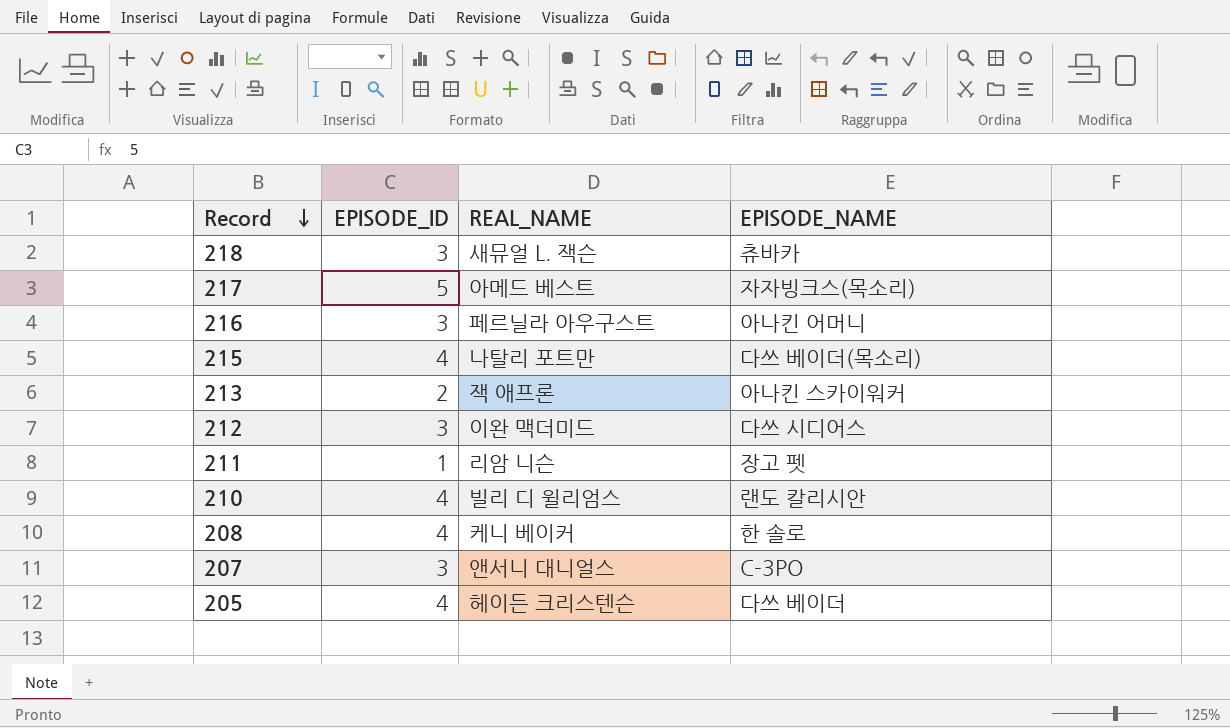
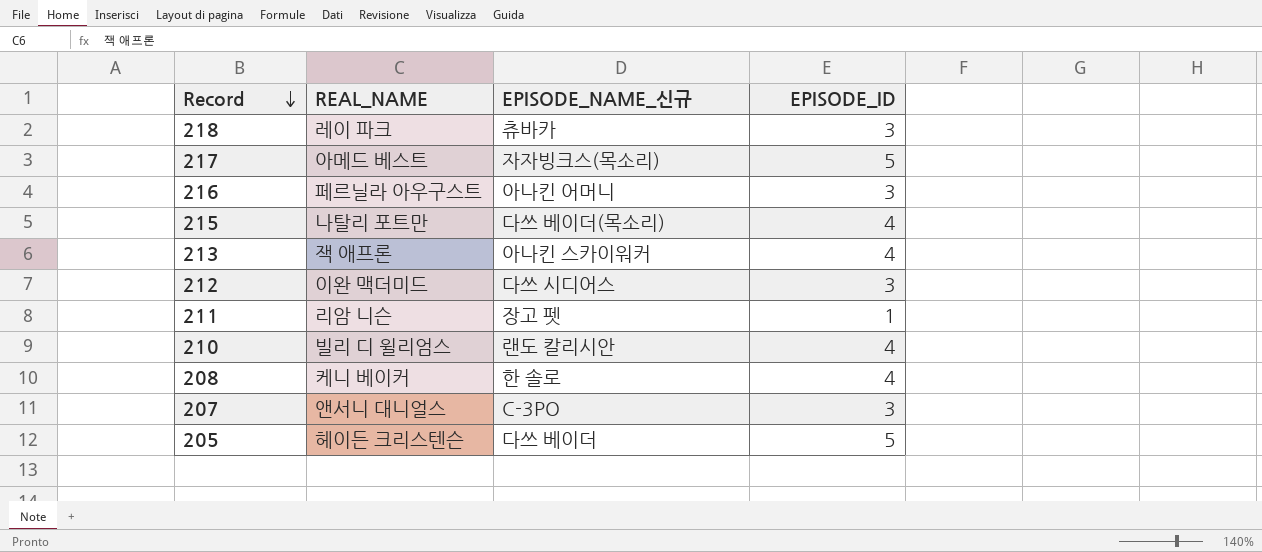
column name: EPISODE_NAME -> EPISODE_NAME_신규
column EPISODE_ID | position: 2 -> 4
218 | REAL_NAME: 새뮤얼 L. 잭슨 -> 레이 파크
213 | EPISODE_ID: 2 -> 4
205 | EPISODE_ID: 4 -> 5

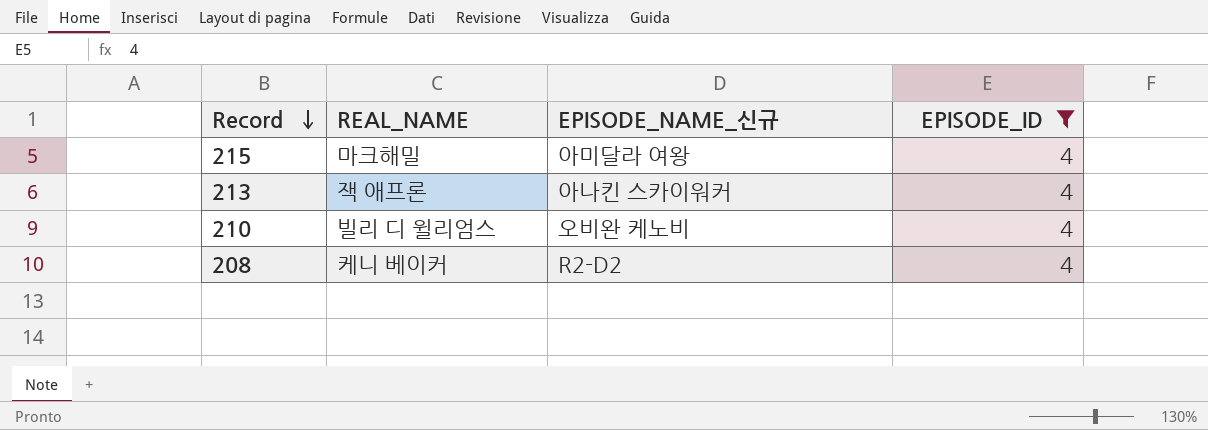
filter: none -> EPISODE_ID = 4
215 | REAL_NAME: 나탈리 포트만 -> 마크해밀
215 | EPISODE_NAME_신규: 다쓰 베이더(목소리) -> 아미달라 여왕
210 | EPISODE_NAME_신규: 랜도 칼리시안 -> 오비완 케노비
208 | EPISODE_NAME_신규: 한 솔로 -> R2-D2

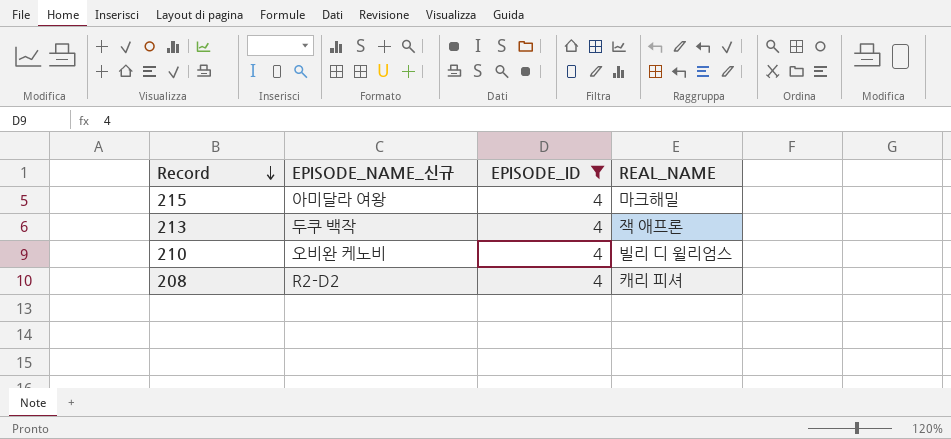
column REAL_NAME | position: 2 -> 4
213 | EPISODE_NAME_신규: 아나킨 스카이워커 -> 두쿠 백작
208 | REAL_NAME: 케니 베이커 -> 캐리 피셔

